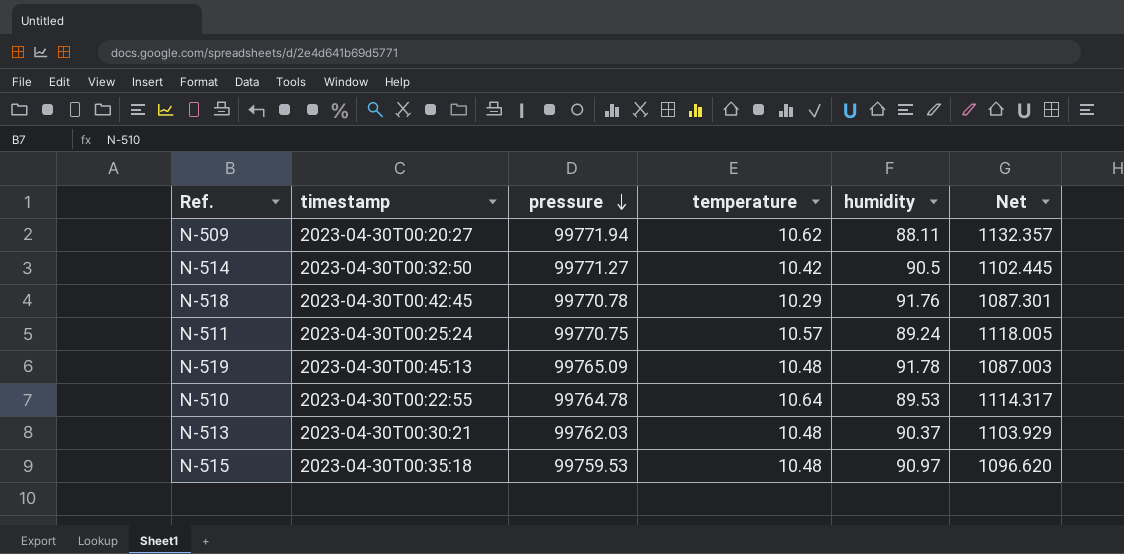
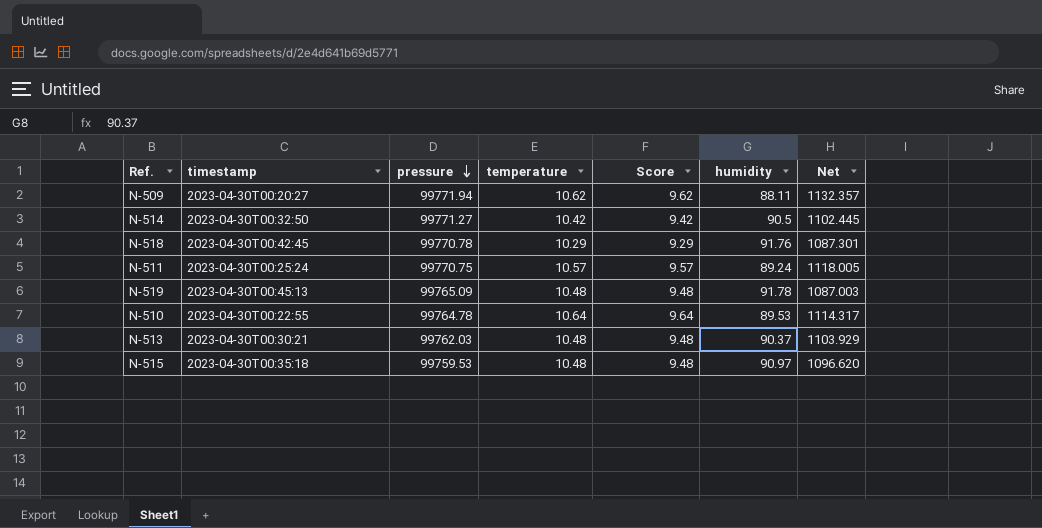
column Score | formula: none -> [temperature] - 1

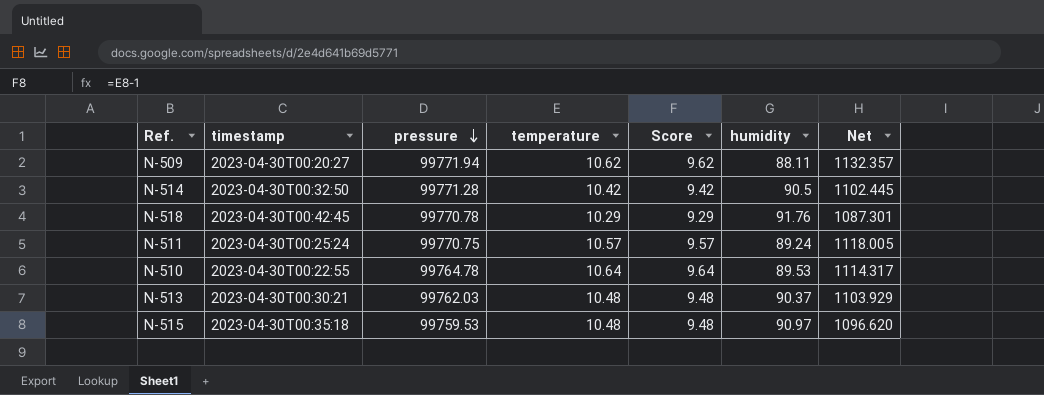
row N-519: 2023-04-30T00:45:13 | 99765.09 | 10.48 | 9.48 | 91.78 | 1087.003 -> none
N-514 | pressure: 99771.27 -> 99771.28

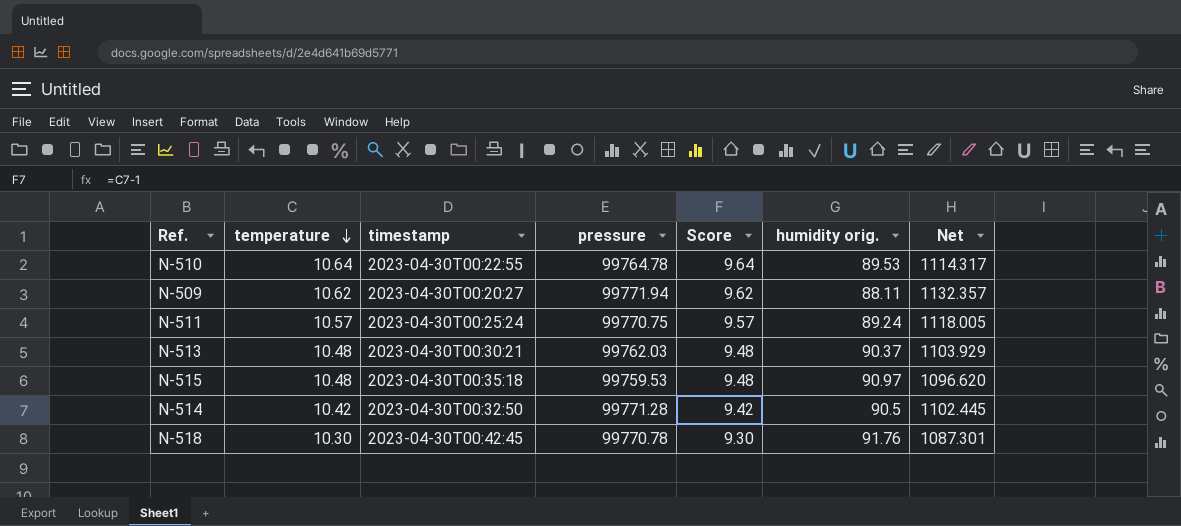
row order: pressure descending -> temperature descending
column temperature | position: 4 -> 2
column name: humidity -> humidity orig.
N-518 | temperature: 10.29 -> 10.30
N-518 | Score: 9.29 -> 9.30

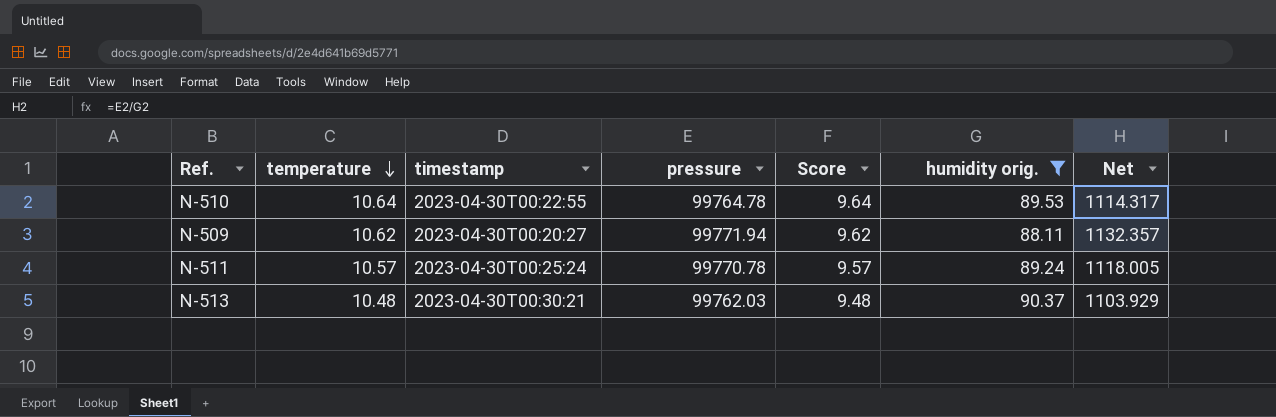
filter: none -> humidity orig. <= 90.37
N-511 | pressure: 99770.75 -> 99770.78

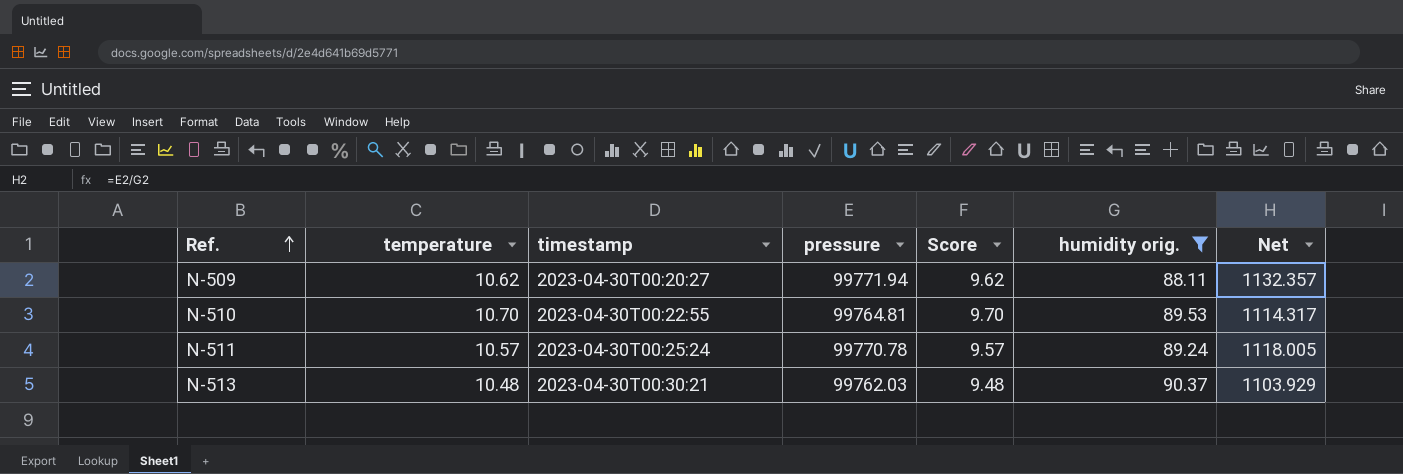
row order: temperature descending -> Ref. ascending
N-510 | temperature: 10.64 -> 10.70
N-510 | pressure: 99764.78 -> 99764.81
N-510 | Score: 9.64 -> 9.70

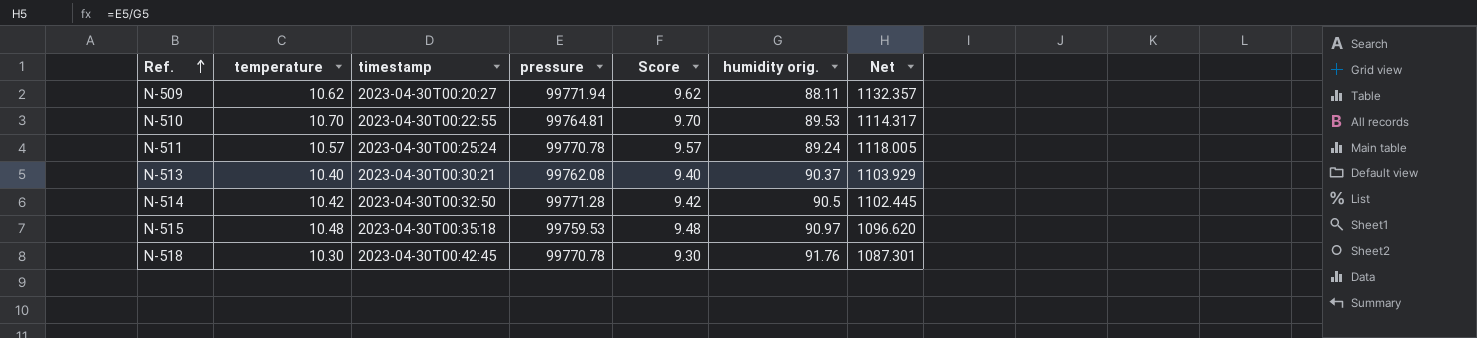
filter: humidity orig. <= 90.37 -> none
N-513 | temperature: 10.48 -> 10.40
N-513 | pressure: 99762.03 -> 99762.08
N-513 | Score: 9.48 -> 9.40

